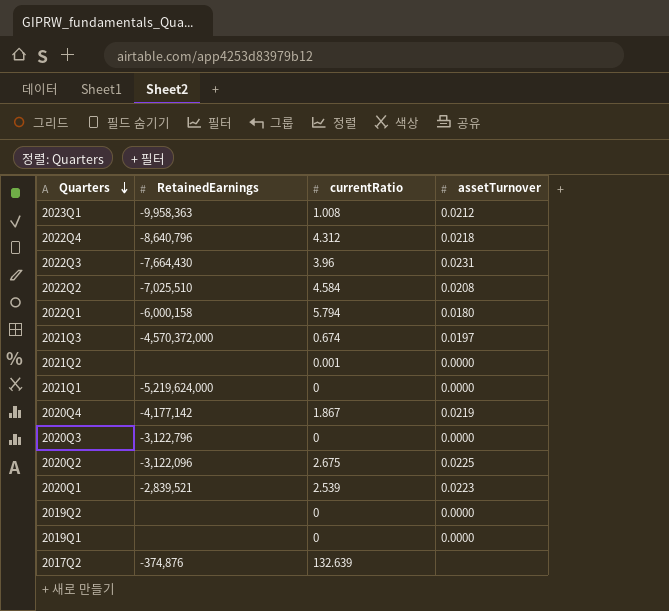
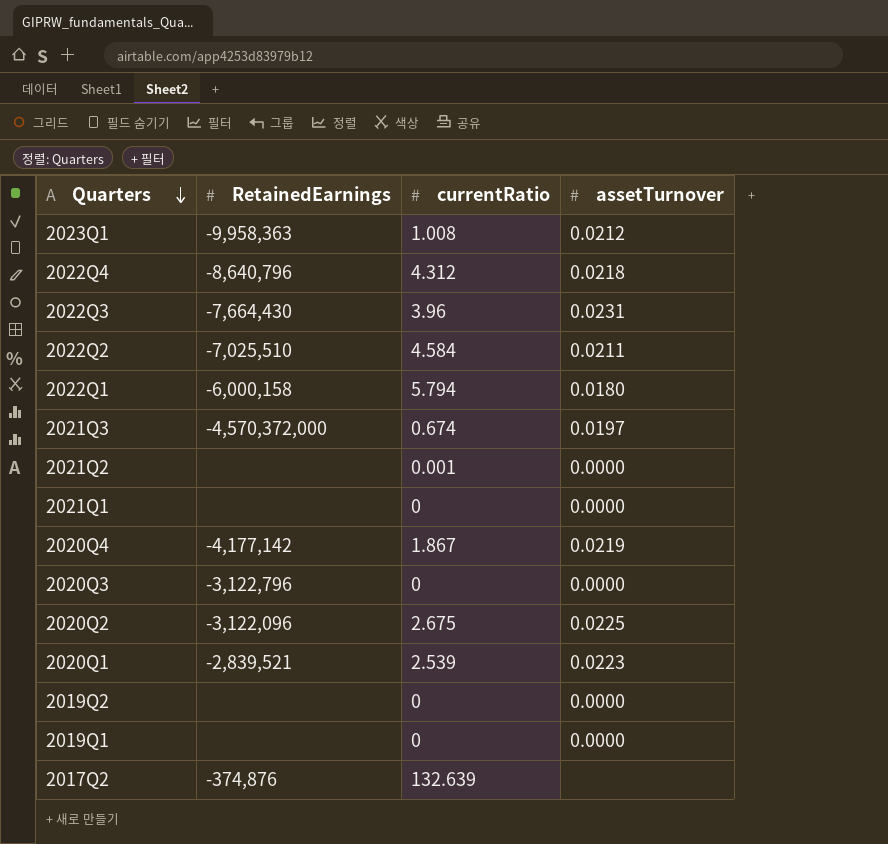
2022Q2 | assetTurnover: 0.0208 -> 0.0211
2021Q1 | RetainedEarnings: -5,219,624,000 -> none

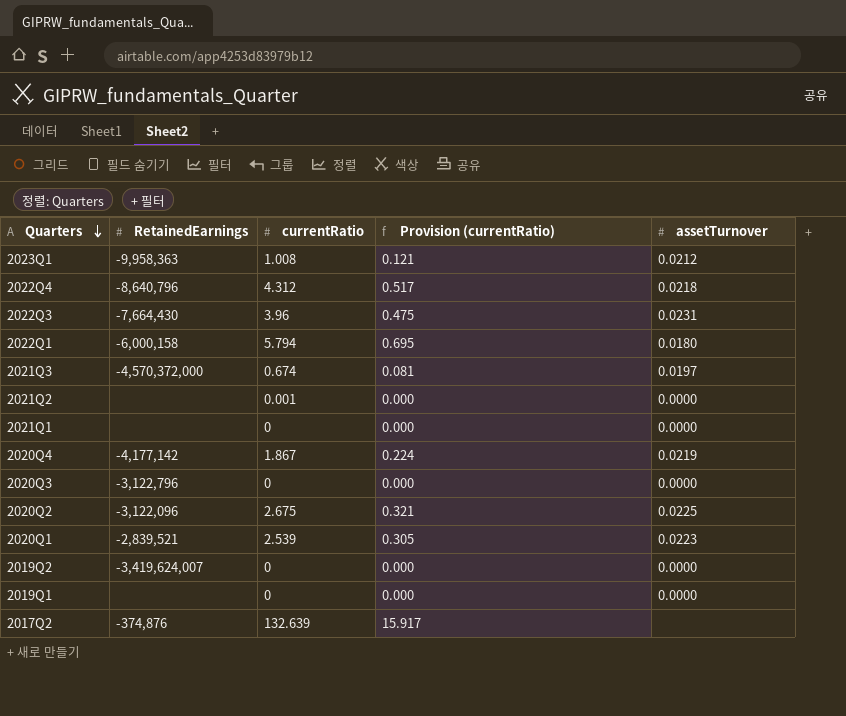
column Provision (currentRatio) | formula: none -> [currentRatio] * 0.12
row 2022Q2: -7,025,510 | 4.584 | 0.0211 -> none
2019Q2 | RetainedEarnings: none -> -3,419,624,007

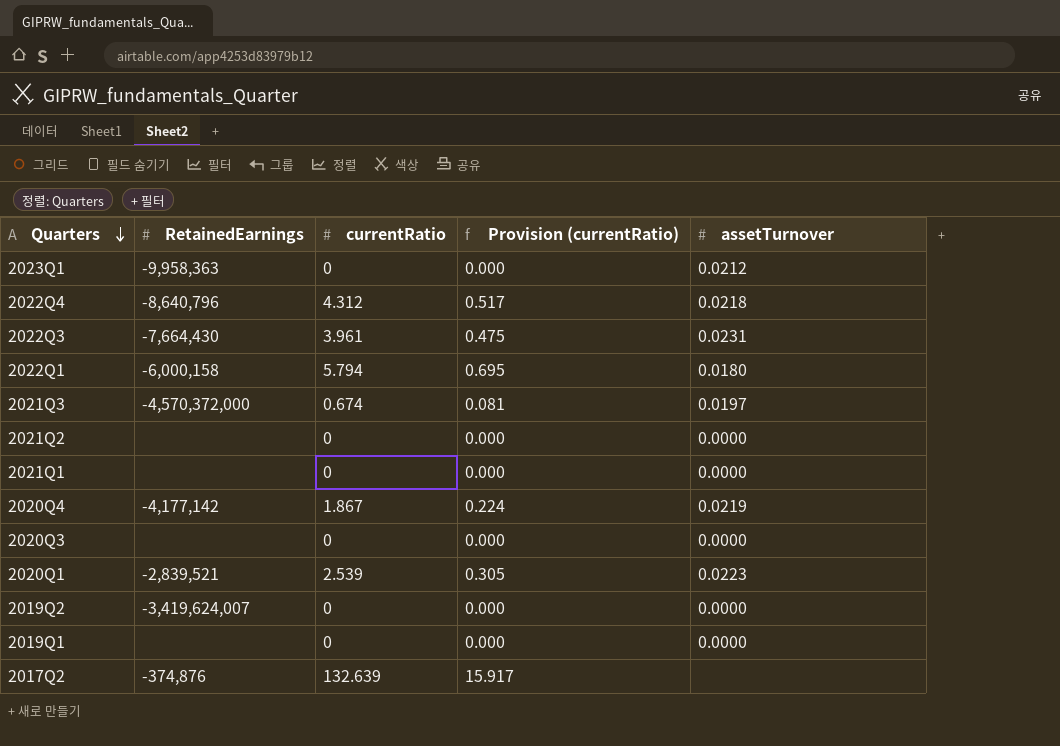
row 2020Q2: -3,122,096 | 2.675 | 0.321 | 0.0225 -> none
2023Q1 | currentRatio: 1.008 -> 0
2023Q1 | Provision (currentRatio): 0.121 -> 0.000
2022Q3 | currentRatio: 3.96 -> 3.961
2021Q2 | currentRatio: 0.001 -> 0
2020Q3 | RetainedEarnings: -3,122,796 -> none

